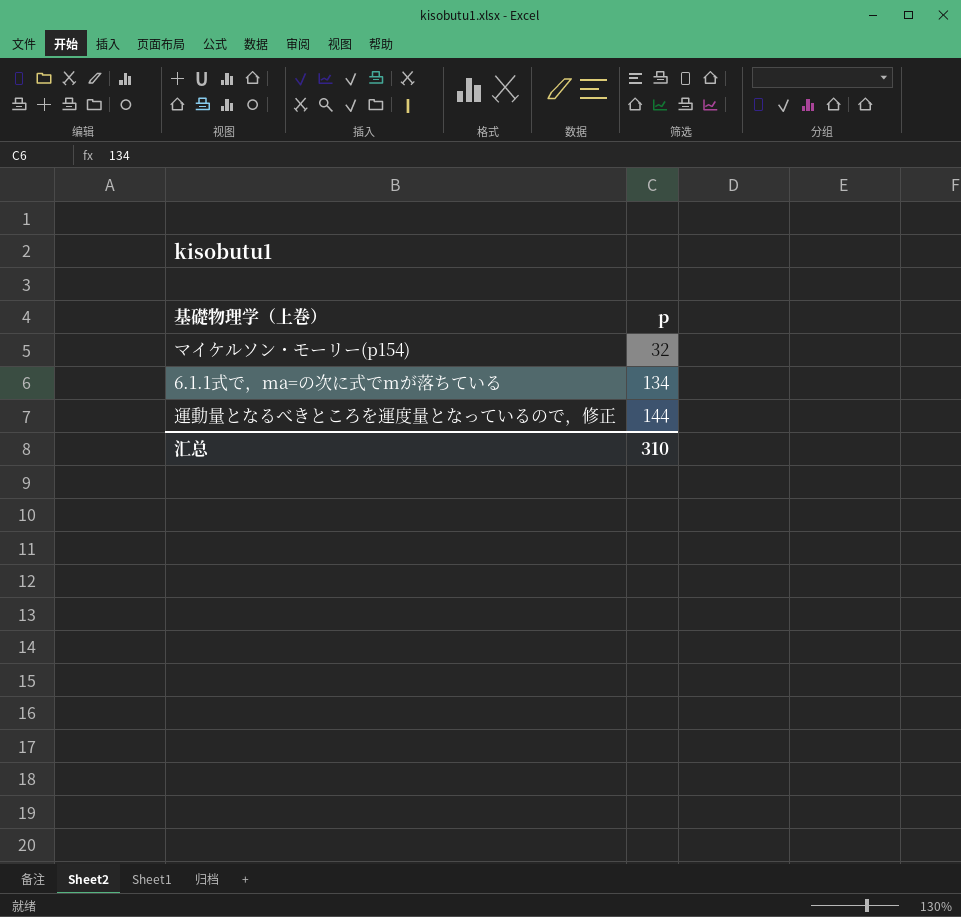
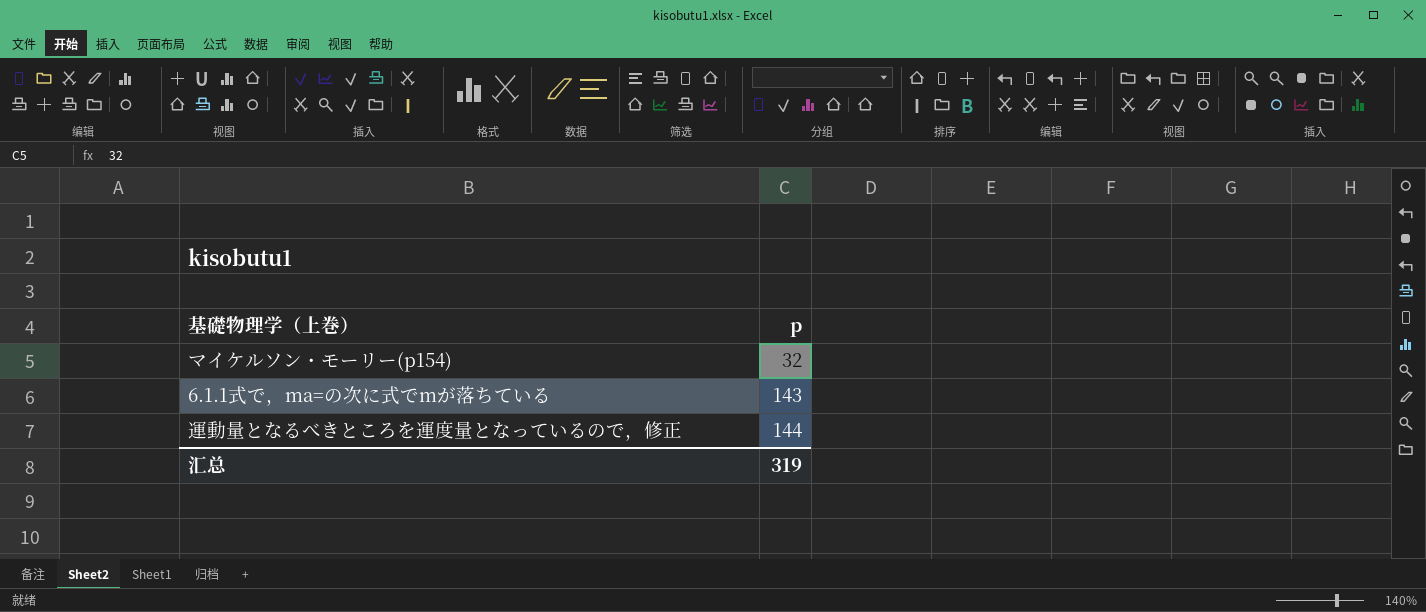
6.1.1式で，ma=の次に式でmが落ちている | p: 134 -> 143
汇总 | p: 310 -> 319

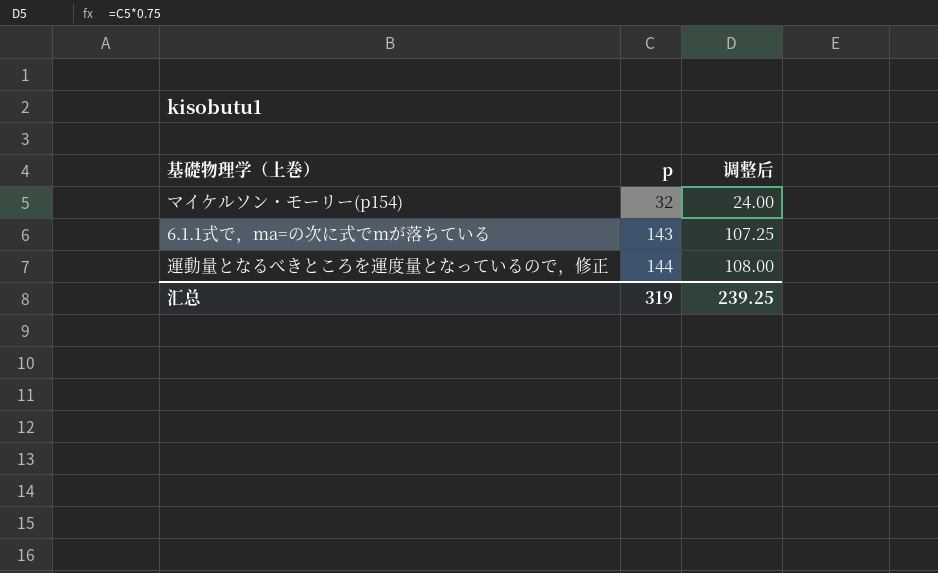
column 调整后 | formula: none -> [p] * 0.75

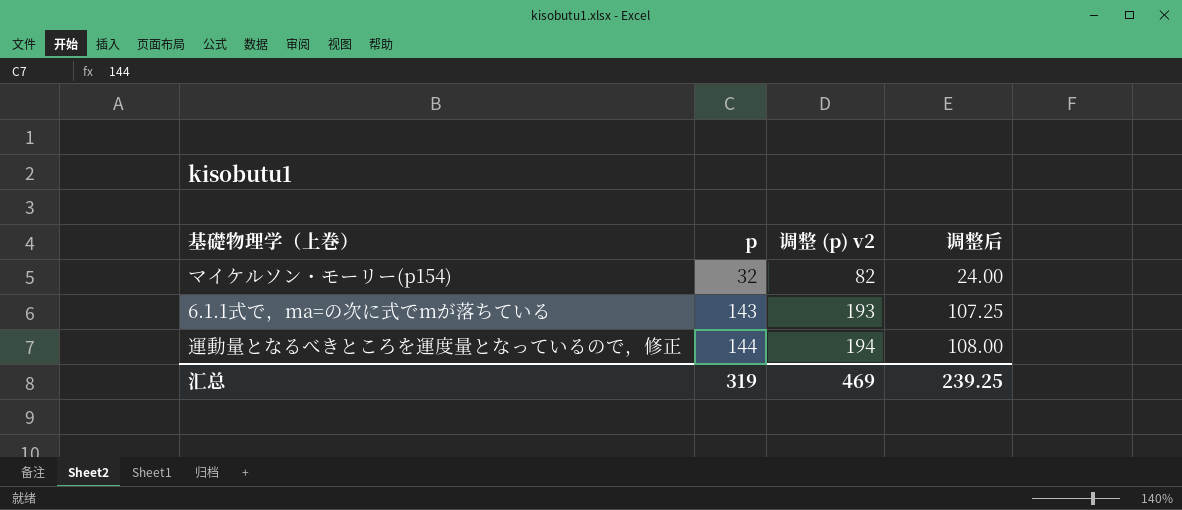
column 调整 (p) v2 | formula: none -> [p] + 50

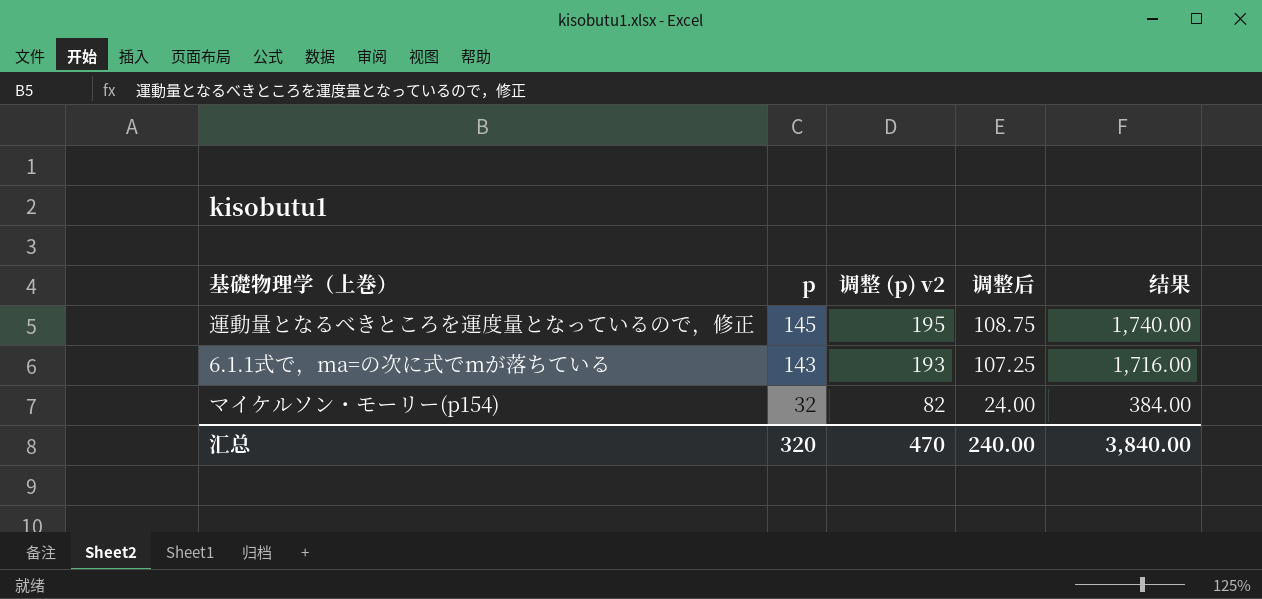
row order: p ascending -> p descending
column 结果 | formula: none -> [p] * 12
運動量となるべきところを運度量となっているので，修正 | p: 144 -> 145
運動量となるべきところを運度量となっているので，修正 | 调整 (p) v2: 194 -> 195
運動量となるべきところを運度量となっているので，修正 | 调整后: 108.00 -> 108.75
汇总 | p: 319 -> 320
汇总 | 调整 (p) v2: 469 -> 470
汇总 | 调整后: 239.25 -> 240.00

